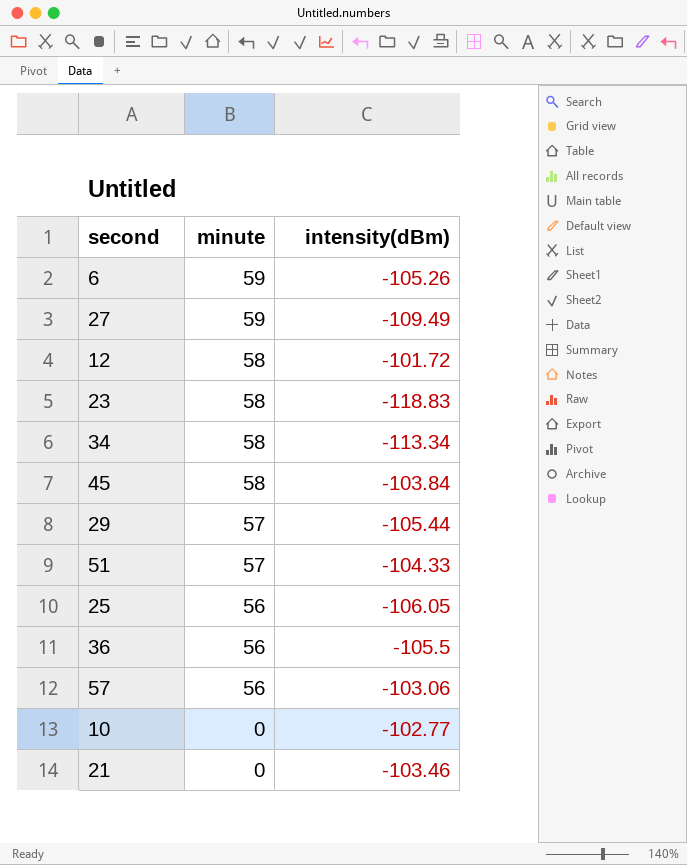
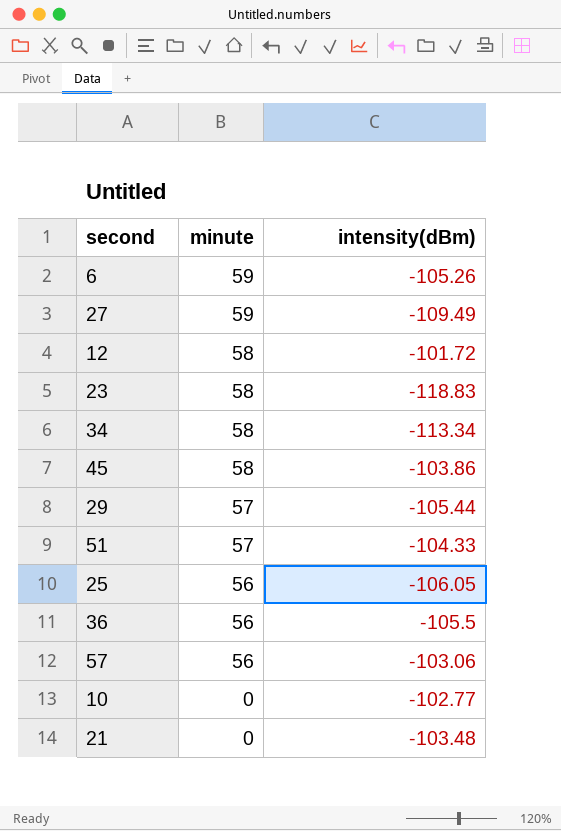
45 | intensity(dBm): -103.84 -> -103.86
21 | intensity(dBm): -103.46 -> -103.48

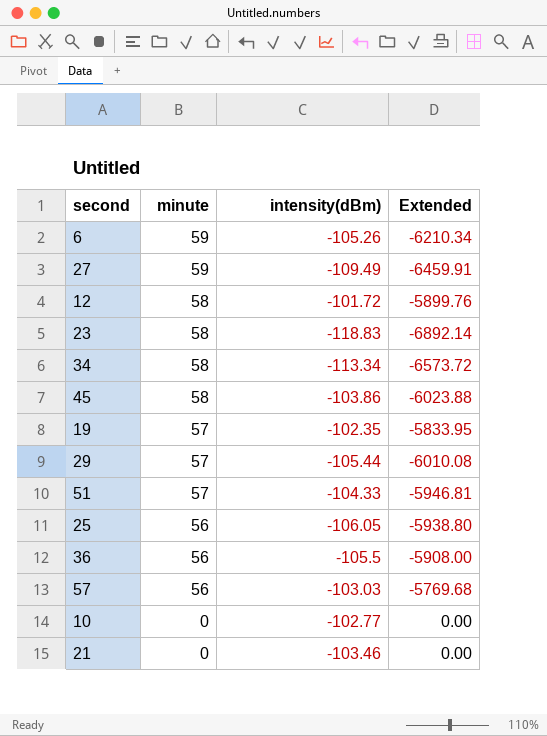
column Extended | formula: none -> [minute] * [intensity(dBm)]
row 19: none -> 57 | -102.35 | -5833.95
57 | intensity(dBm): -103.06 -> -103.03
21 | intensity(dBm): -103.48 -> -103.46

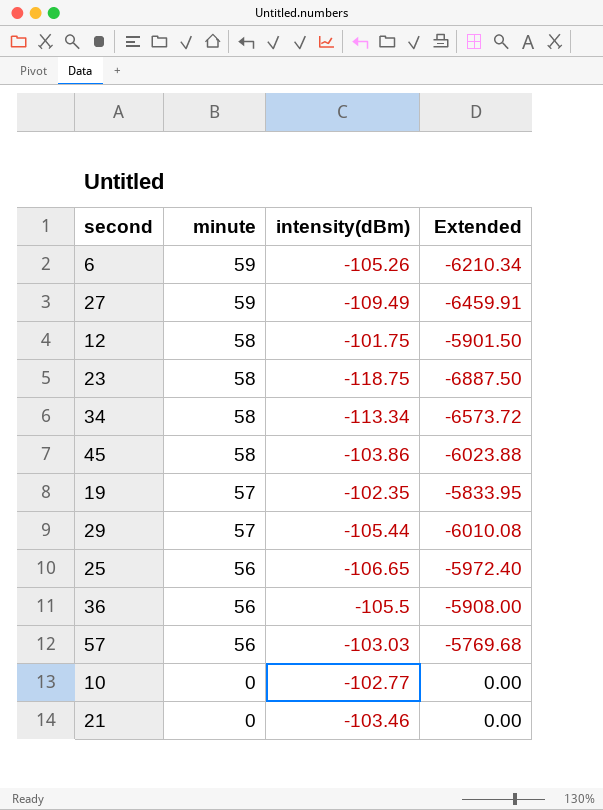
row 51: 57 | -104.33 | -5946.81 -> none
12 | intensity(dBm): -101.72 -> -101.75
12 | Extended: -5899.76 -> -5901.50
23 | intensity(dBm): -118.83 -> -118.75
23 | Extended: -6892.14 -> -6887.50
25 | intensity(dBm): -106.05 -> -106.65
25 | Extended: -5938.80 -> -5972.40

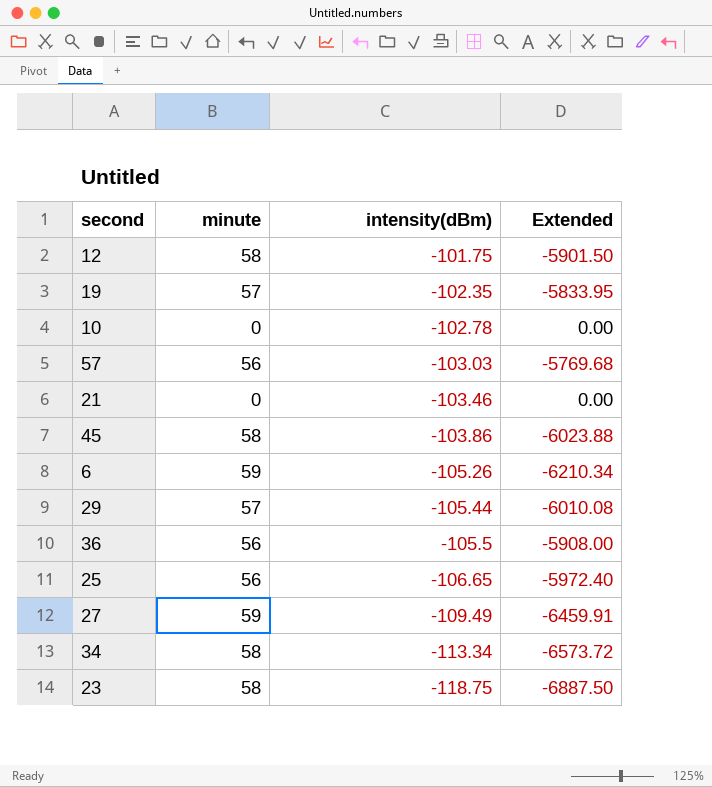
row order: minute descending -> intensity(dBm) descending
10 | intensity(dBm): -102.77 -> -102.78

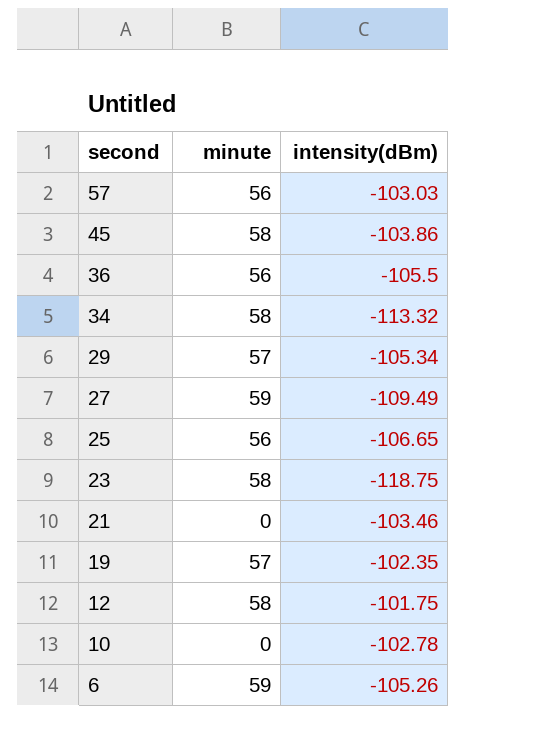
row order: intensity(dBm) descending -> second descending
column Extended | formula: [minute] * [intensity(dBm)] -> none
34 | intensity(dBm): -113.34 -> -113.32
29 | intensity(dBm): -105.44 -> -105.34

